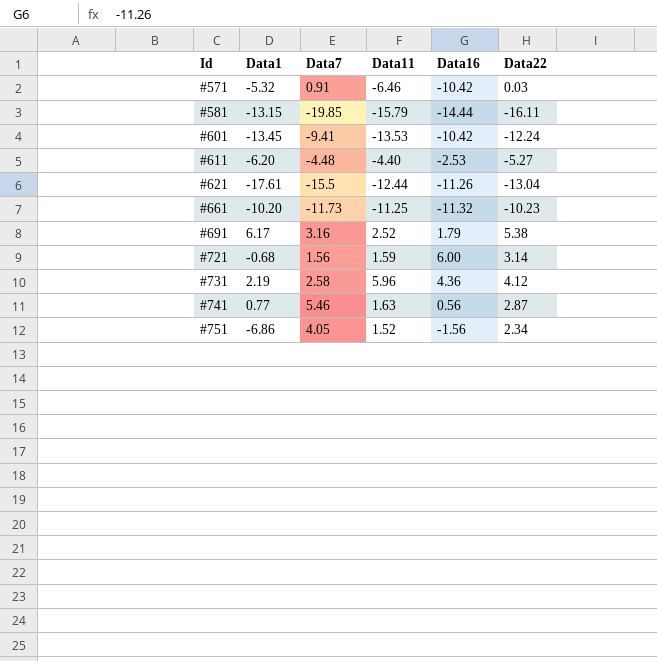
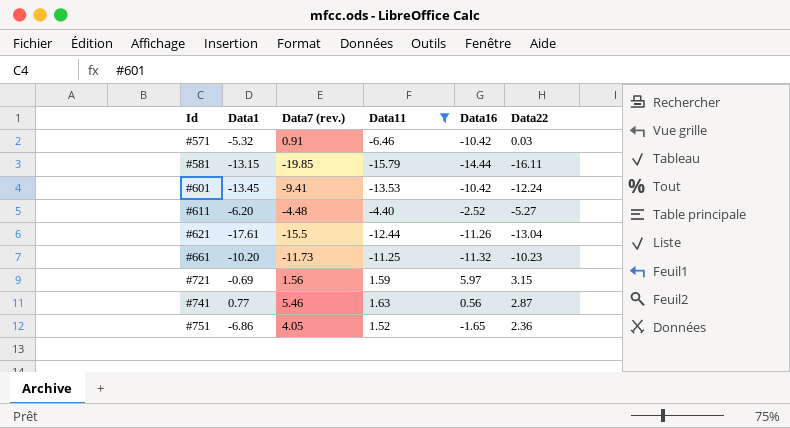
filter: none -> Data11 <= 1.63
column name: Data7 -> Data7 (rev.)
#611 | Data16: -2.53 -> -2.52
#721 | Data1: -0.68 -> -0.69
#721 | Data16: 6.00 -> 5.97
#721 | Data22: 3.14 -> 3.15
#751 | Data16: -1.56 -> -1.65
#751 | Data22: 2.34 -> 2.36

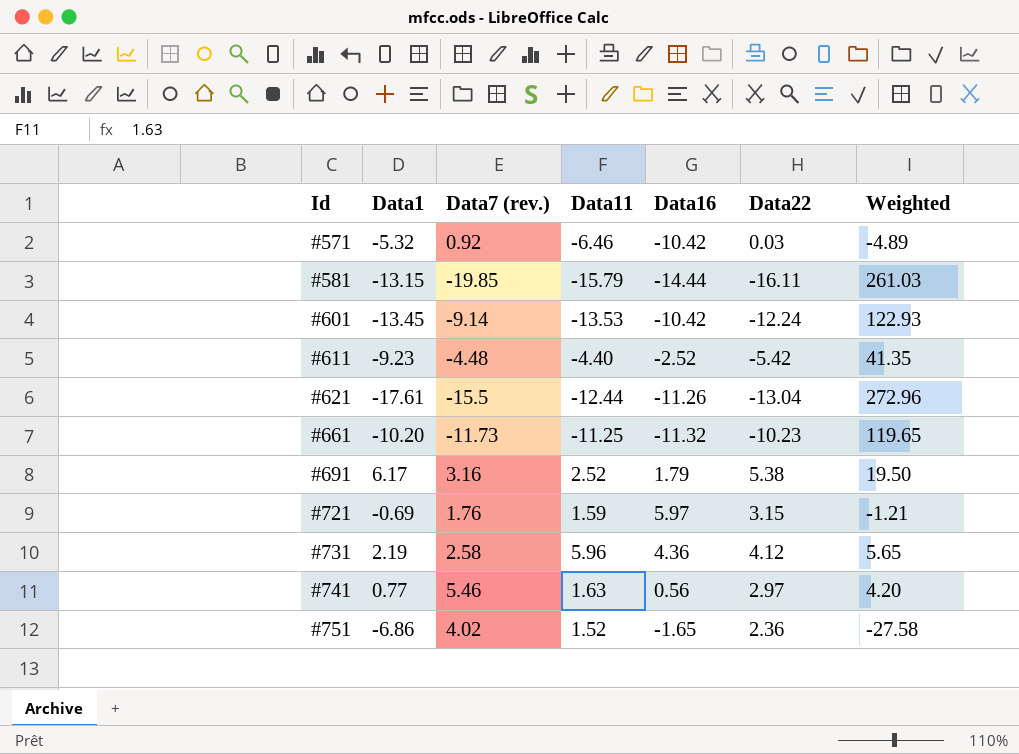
filter: Data11 <= 1.63 -> none
column Weighted | formula: none -> [Data1] * [Data7 (rev.)]
#571 | Data7 (rev.): 0.91 -> 0.92
#601 | Data7 (rev.): -9.41 -> -9.14
#611 | Data1: -6.20 -> -9.23
#611 | Data22: -5.27 -> -5.42
#721 | Data7 (rev.): 1.56 -> 1.76
#741 | Data22: 2.87 -> 2.97
#751 | Data7 (rev.): 4.05 -> 4.02

